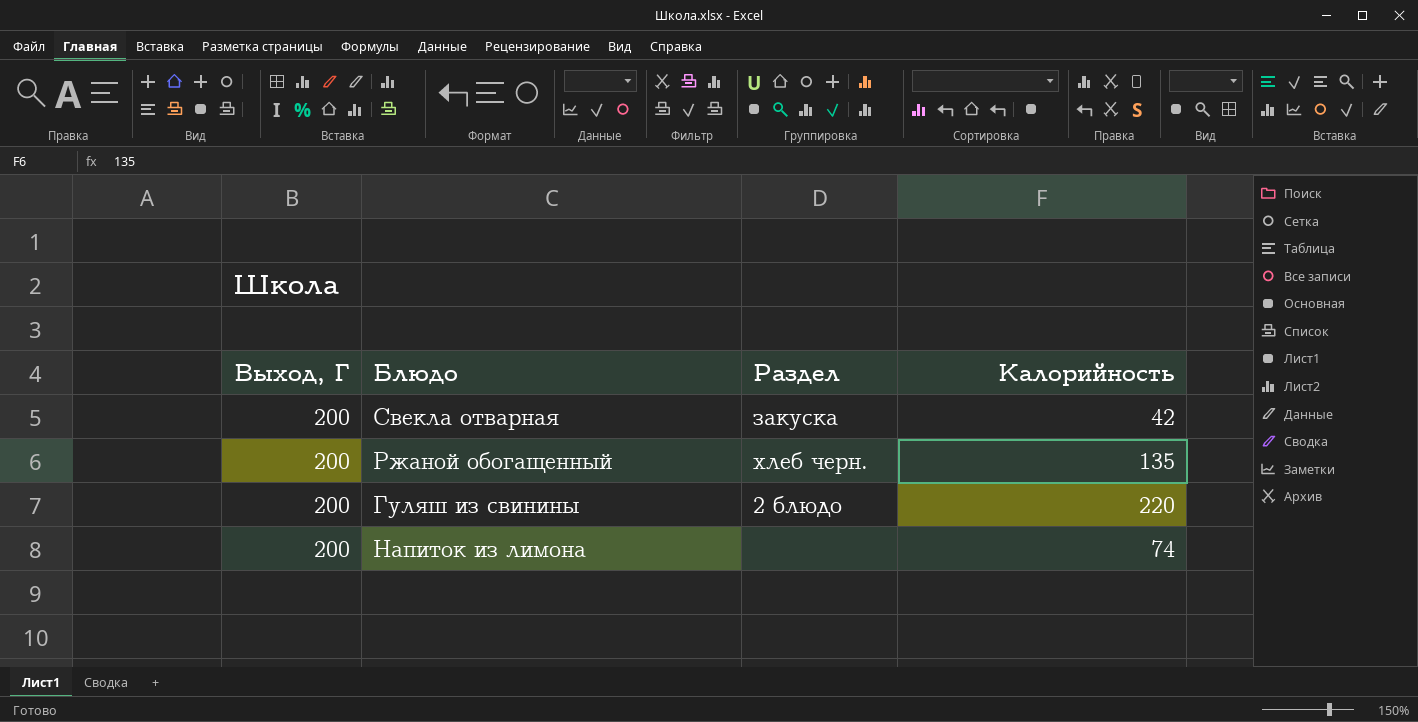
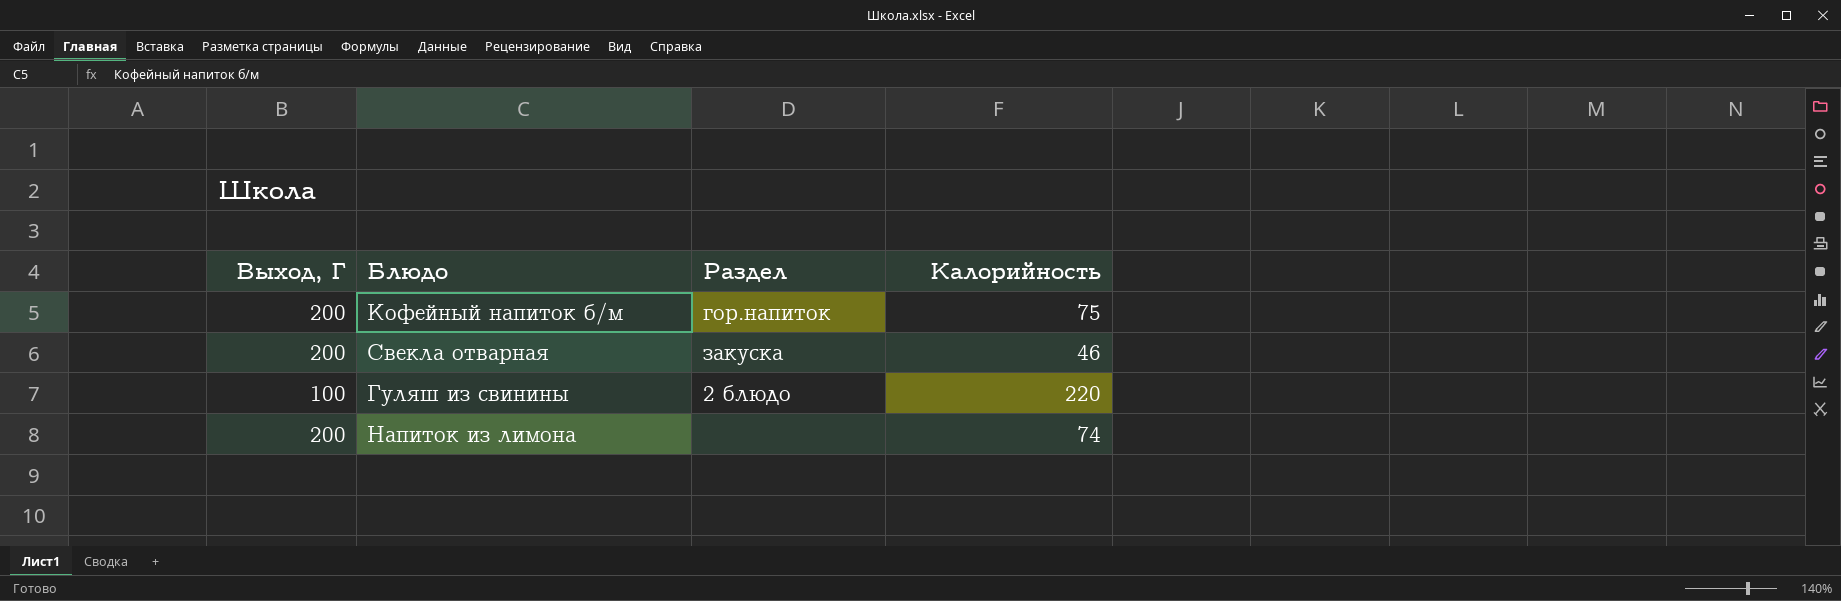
row Ржаной обогащенный: 200 | хлеб черн. | 135 -> none
row Кофейный напиток б/м: none -> 200 | гор.напиток | 75
Свекла отварная | Калорийность: 42 -> 46
Гуляш из свинины | Выход, Г: 200 -> 100

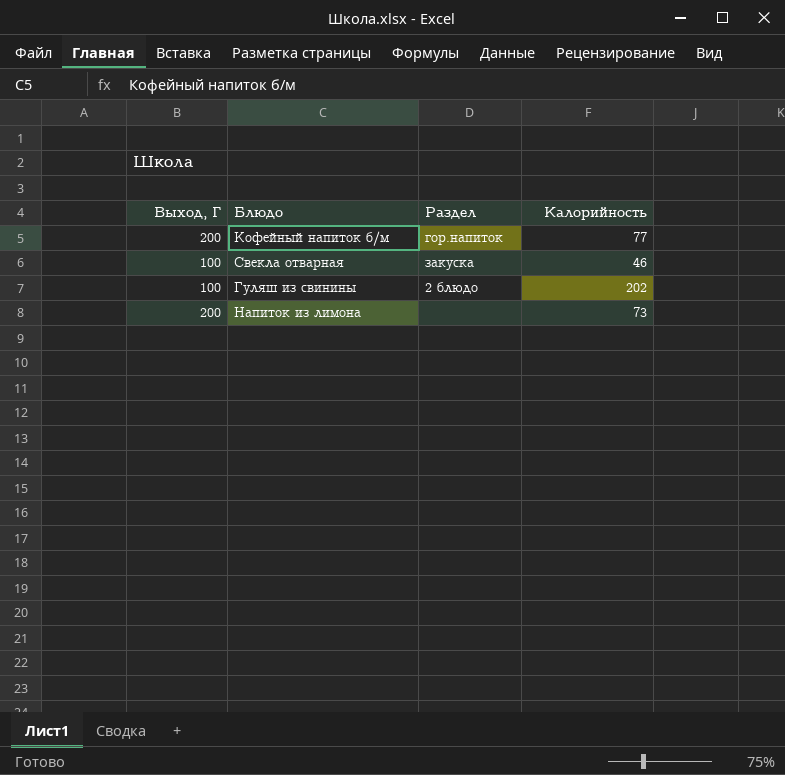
Кофейный напиток б/м | Калорийность: 75 -> 77
Свекла отварная | Выход, Г: 200 -> 100
Гуляш из свинины | Калорийность: 220 -> 202
Напиток из лимона | Калорийность: 74 -> 73

